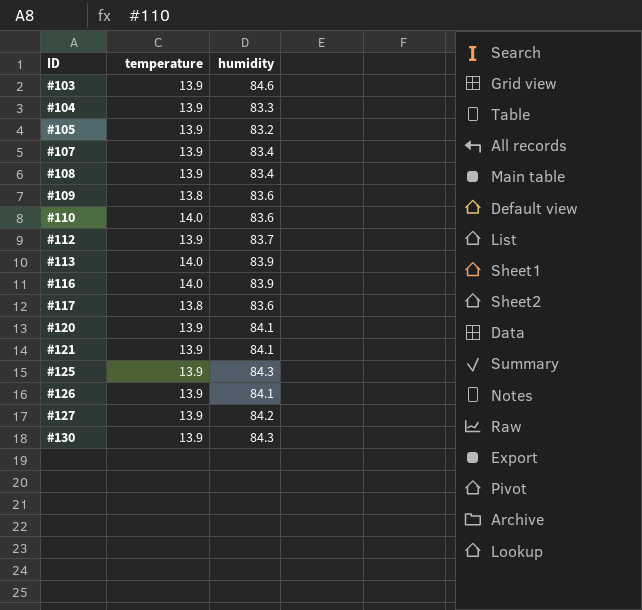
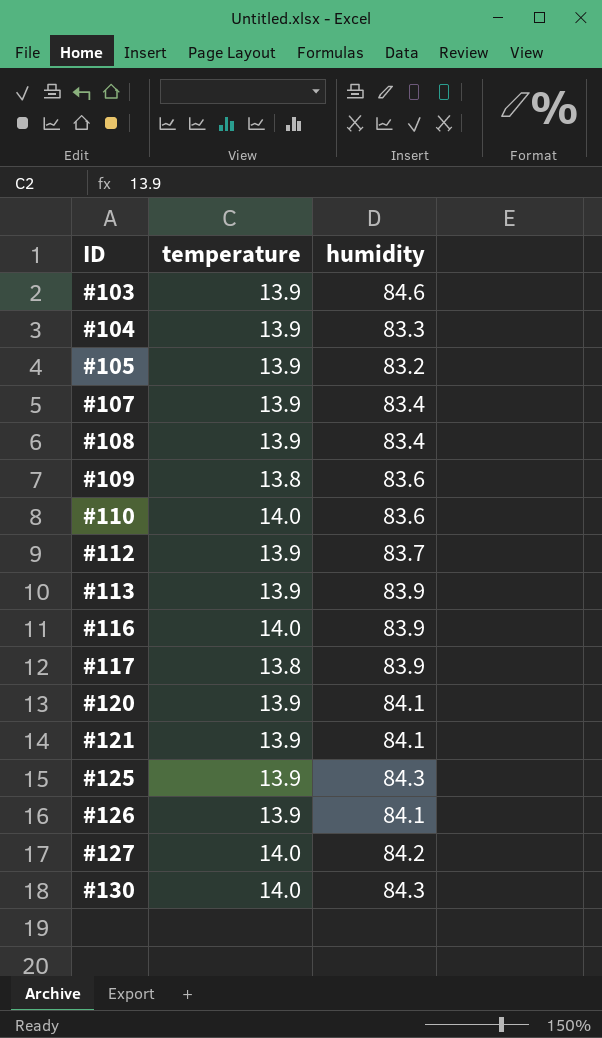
#113 | temperature: 14.0 -> 13.9
#117 | humidity: 83.6 -> 83.9
#127 | temperature: 13.9 -> 14.0
#130 | temperature: 13.9 -> 14.0

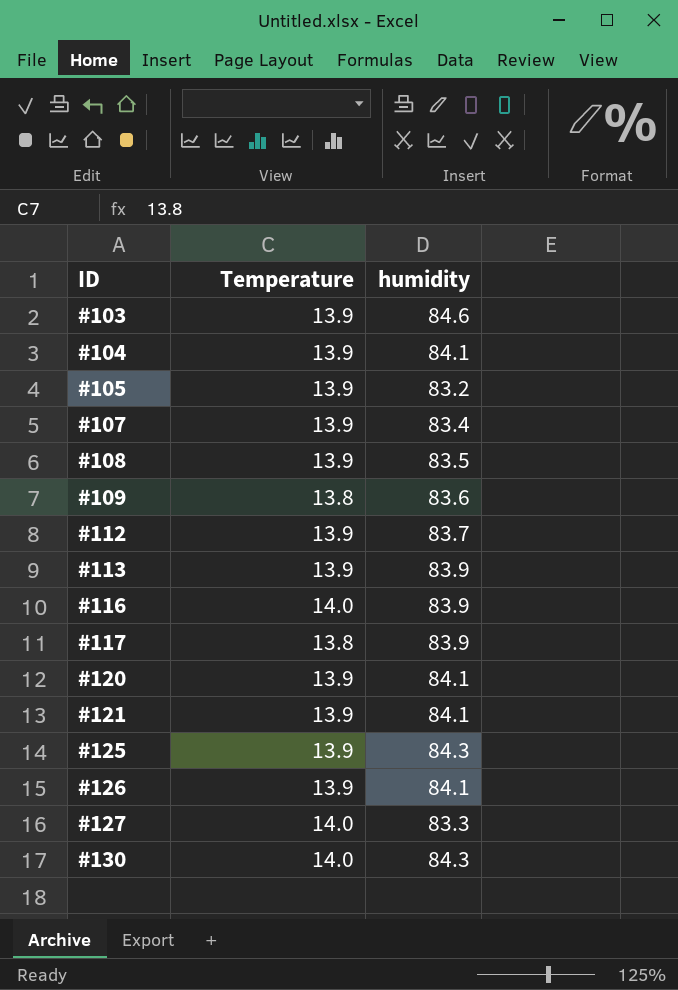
column name: temperature -> Temperature
row #110: 14.0 | 83.6 -> none
#104 | humidity: 83.3 -> 84.1
#108 | humidity: 83.4 -> 83.5
#127 | humidity: 84.2 -> 83.3

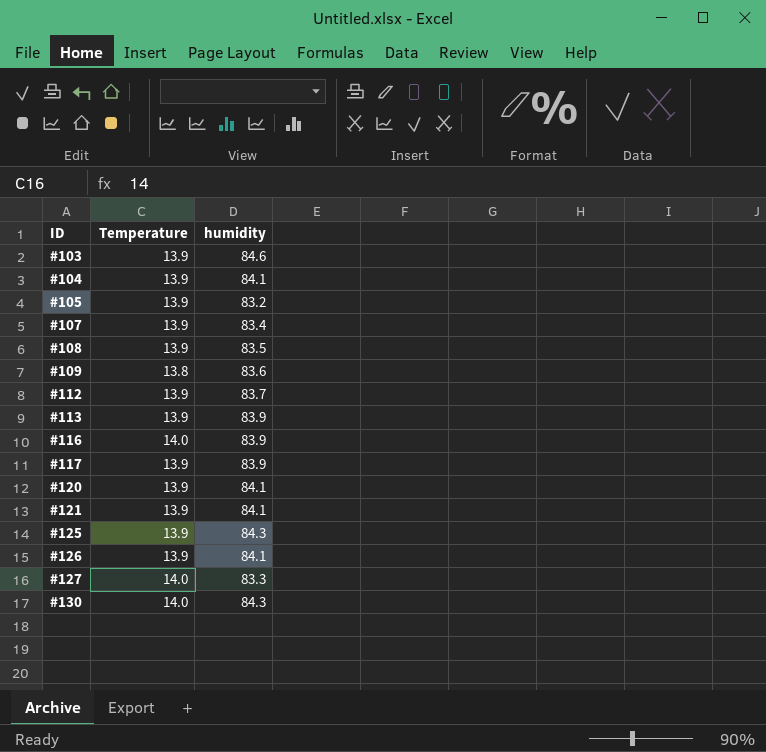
#117 | Temperature: 13.8 -> 13.9

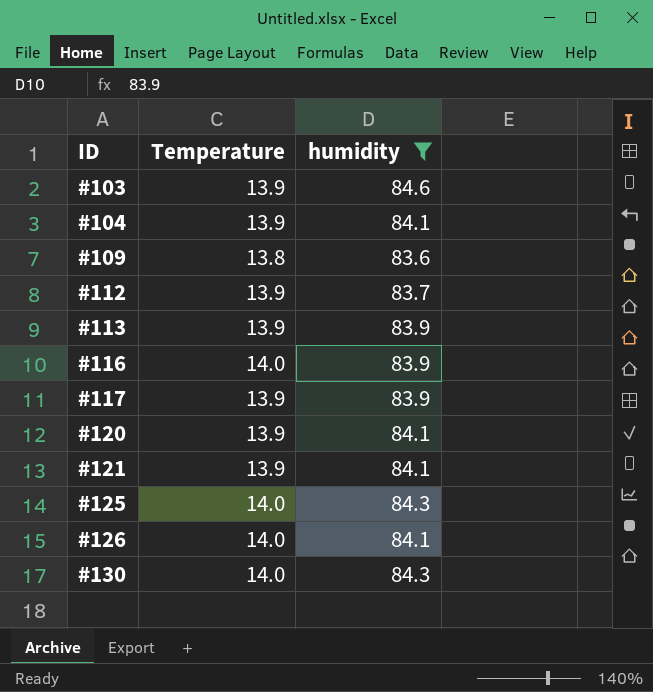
filter: none -> humidity >= 83.6
#125 | Temperature: 13.9 -> 14.0
#126 | Temperature: 13.9 -> 14.0

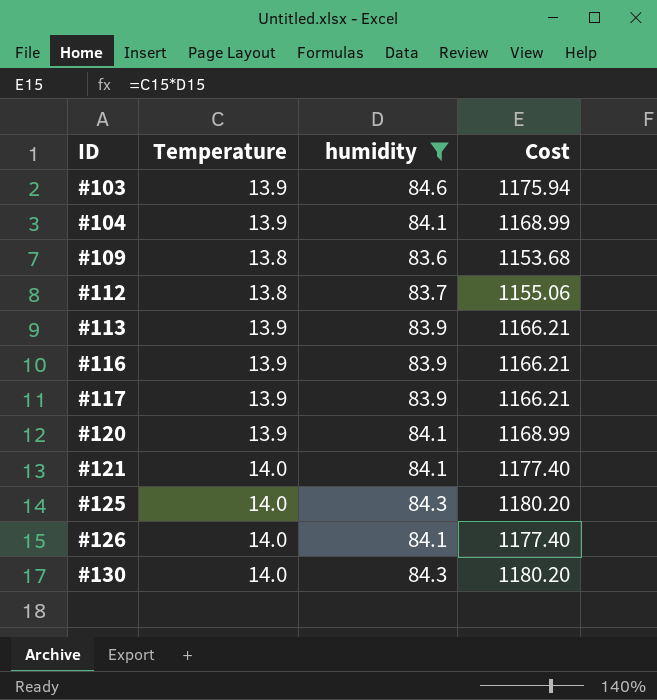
column Cost | formula: none -> [Temperature] * [humidity]
#112 | Temperature: 13.9 -> 13.8
#116 | Temperature: 14.0 -> 13.9
#121 | Temperature: 13.9 -> 14.0

